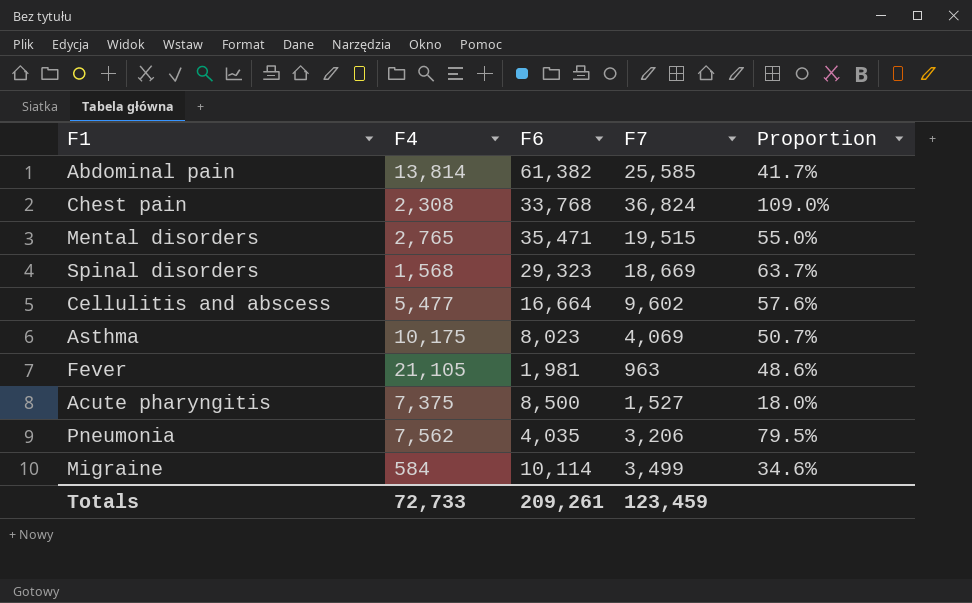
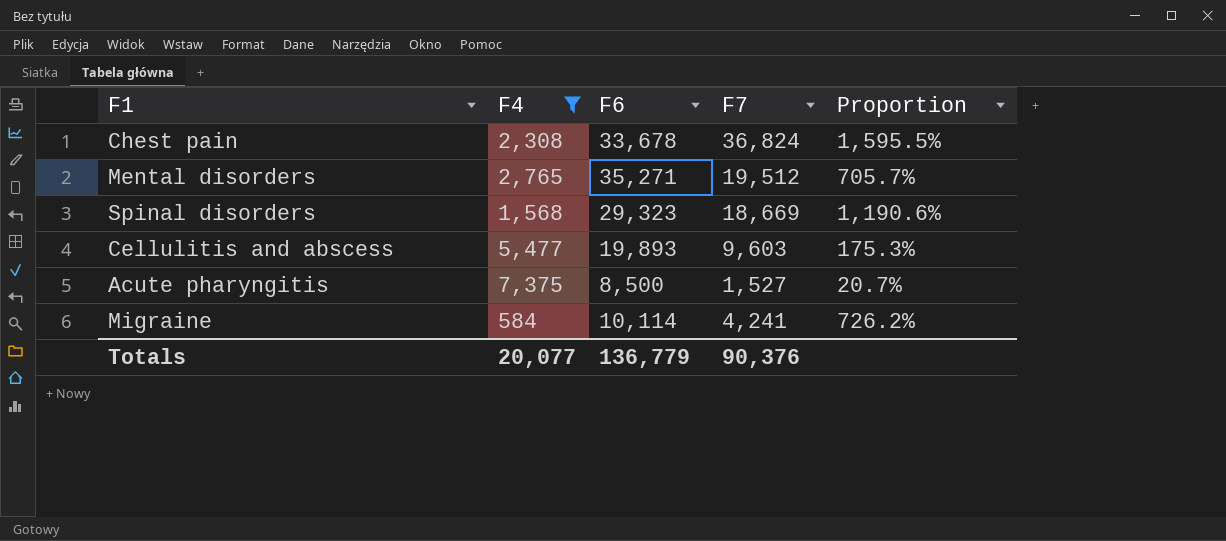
filter: none -> F4 <= 7,375
column Proportion | formula: [F7] / [F6] -> [F7] / [F4]
Chest pain | F6: 33,768 -> 33,678
Mental disorders | F6: 35,471 -> 35,271
Mental disorders | F7: 19,515 -> 19,512
Cellulitis and abscess | F6: 16,664 -> 19,893
Cellulitis and abscess | F7: 9,602 -> 9,603
Migraine | F7: 3,499 -> 4,241
Totals | F4: 72,733 -> 20,077
Totals | F6: 209,261 -> 136,779
Totals | F7: 123,459 -> 90,376

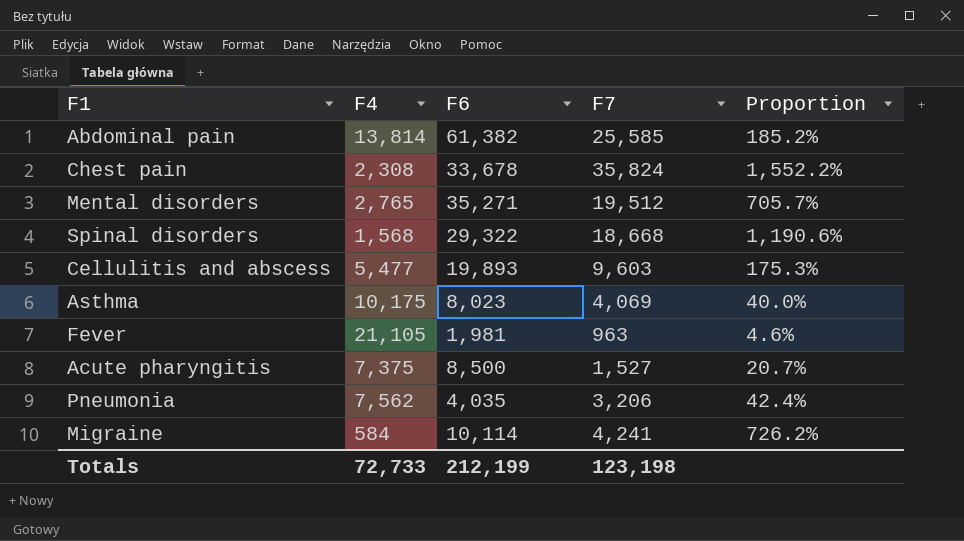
filter: F4 <= 7,375 -> none
Chest pain | F7: 36,824 -> 35,824
Chest pain | Proportion: 1,595.5% -> 1,552.2%
Spinal disorders | F6: 29,323 -> 29,322
Spinal disorders | F7: 18,669 -> 18,668
Totals | F4: 20,077 -> 72,733
Totals | F6: 136,779 -> 212,199
Totals | F7: 90,376 -> 123,198

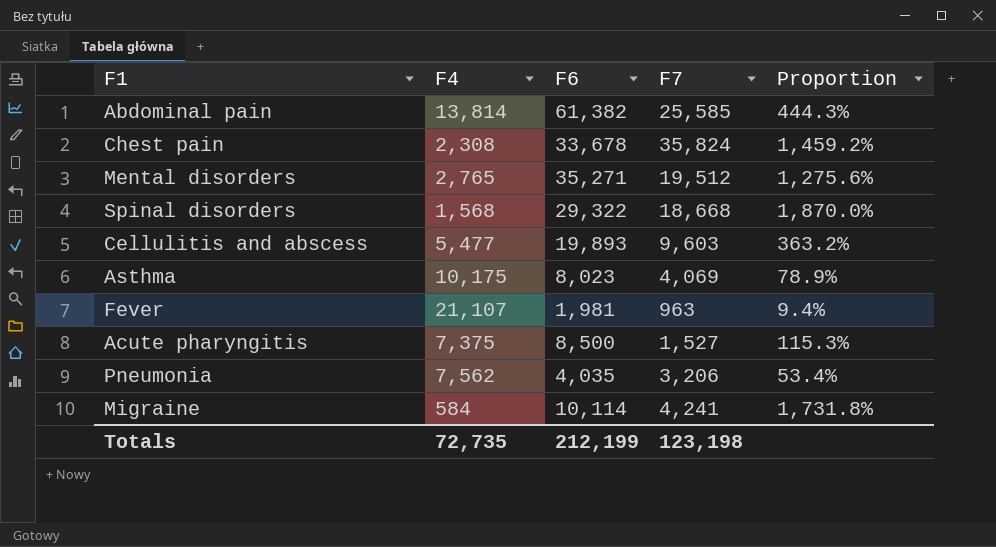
column Proportion | formula: [F7] / [F4] -> [F6] / [F4]
Fever | F4: 21,105 -> 21,107
Totals | F4: 72,733 -> 72,735

